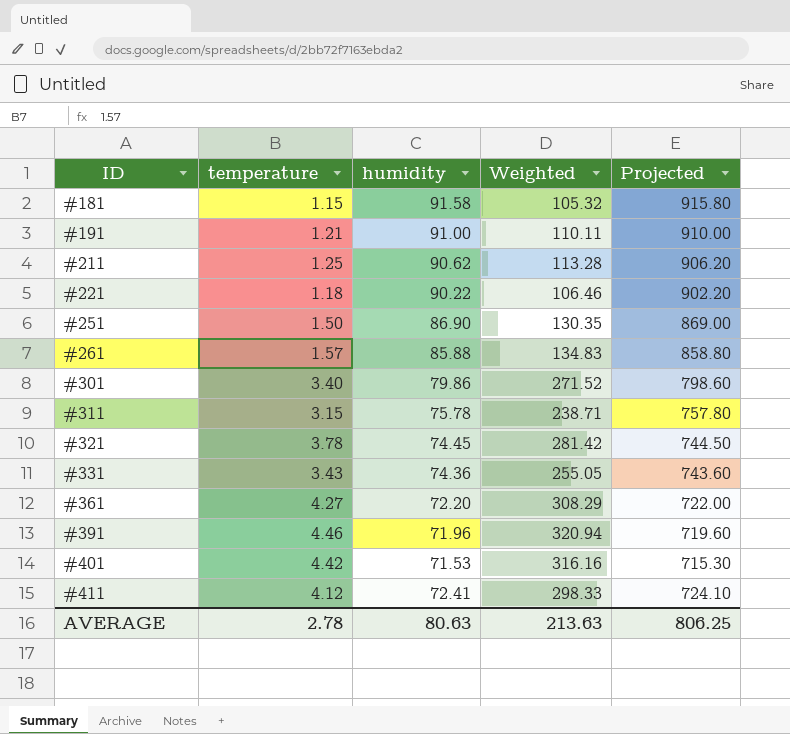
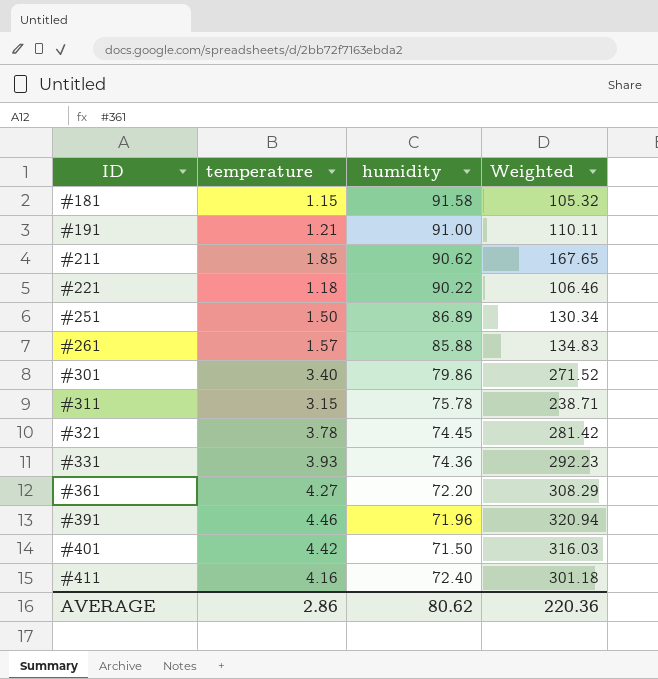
column Projected | formula: [humidity] * 10 -> none
#211 | temperature: 1.25 -> 1.85
#211 | Weighted: 113.28 -> 167.65
#251 | humidity: 86.90 -> 86.89
#251 | Weighted: 130.35 -> 130.34
#331 | temperature: 3.43 -> 3.93
#331 | Weighted: 255.05 -> 292.23
#401 | humidity: 71.53 -> 71.50
#401 | Weighted: 316.16 -> 316.03
#411 | temperature: 4.12 -> 4.16
#411 | humidity: 72.41 -> 72.40
#411 | Weighted: 298.33 -> 301.18
AVERAGE | temperature: 2.78 -> 2.86
AVERAGE | humidity: 80.63 -> 80.62
AVERAGE | Weighted: 213.63 -> 220.36

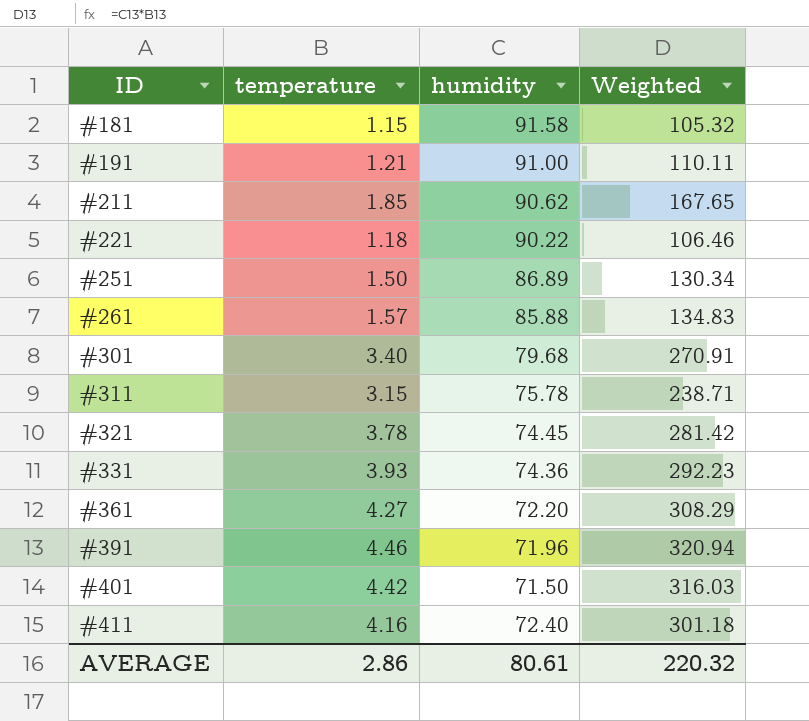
#301 | humidity: 79.86 -> 79.68
#301 | Weighted: 271.52 -> 270.91
AVERAGE | humidity: 80.62 -> 80.61
AVERAGE | Weighted: 220.36 -> 220.32

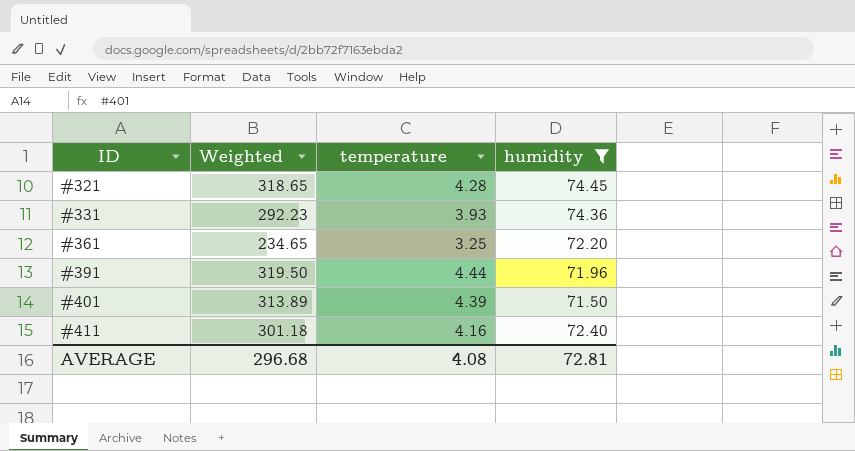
filter: none -> humidity <= 74.45
column Weighted | position: 4 -> 2
#321 | Weighted: 281.42 -> 318.65
#321 | temperature: 3.78 -> 4.28
#361 | Weighted: 308.29 -> 234.65
#361 | temperature: 4.27 -> 3.25
#391 | Weighted: 320.94 -> 319.50
#391 | temperature: 4.46 -> 4.44
#401 | Weighted: 316.03 -> 313.89
#401 | temperature: 4.42 -> 4.39
AVERAGE | Weighted: 220.32 -> 296.68
AVERAGE | temperature: 2.86 -> 4.08
AVERAGE | humidity: 80.61 -> 72.81

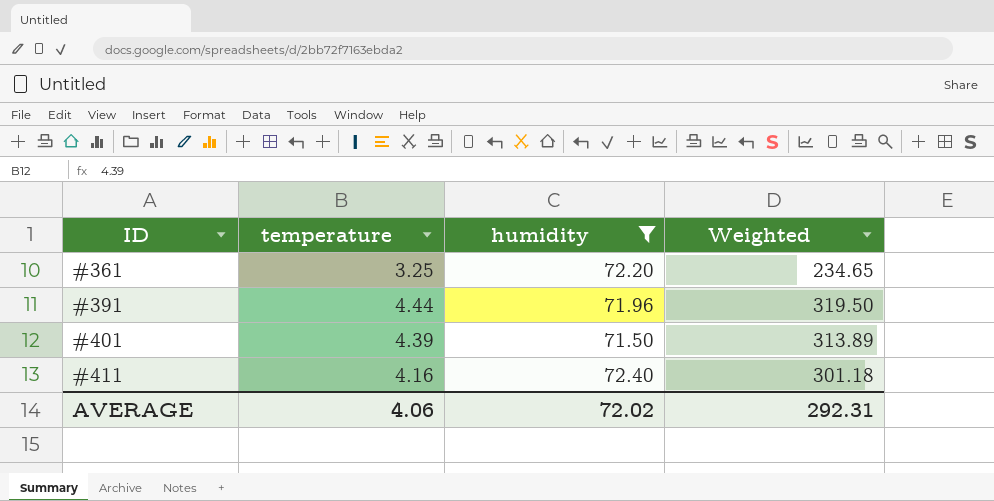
column Weighted | position: 2 -> 4
row #321: 318.65 | 4.28 | 74.45 -> none
row #331: 292.23 | 3.93 | 74.36 -> none
AVERAGE | temperature: 4.08 -> 4.06
AVERAGE | humidity: 72.81 -> 72.02
AVERAGE | Weighted: 296.68 -> 292.31

